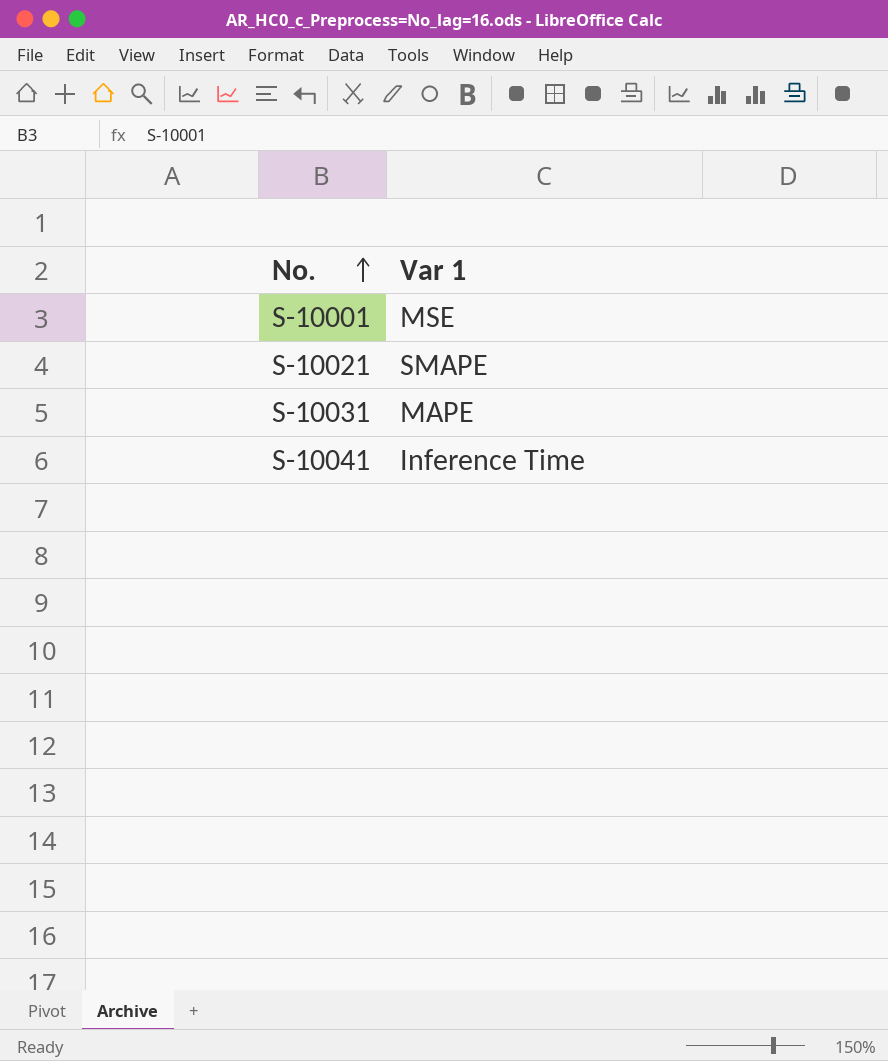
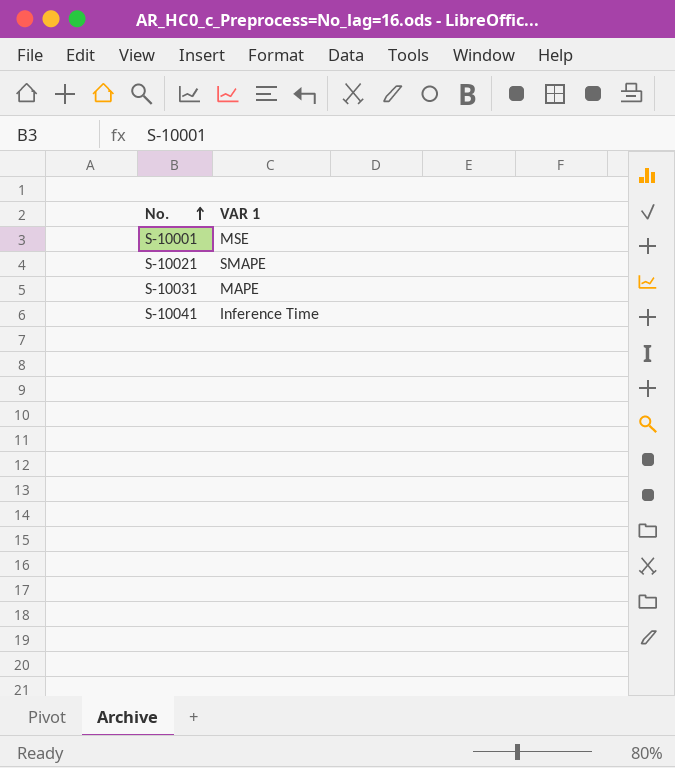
column name: Var 1 -> VAR 1

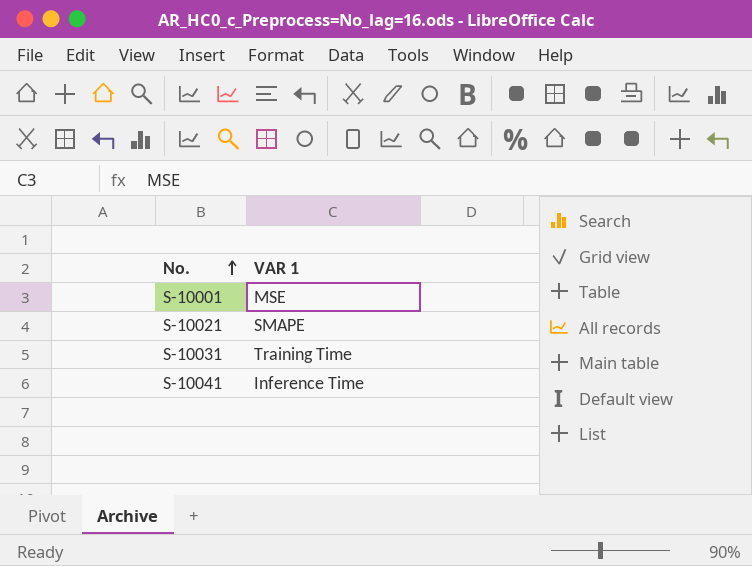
S-10031 | VAR 1: MAPE -> Training Time

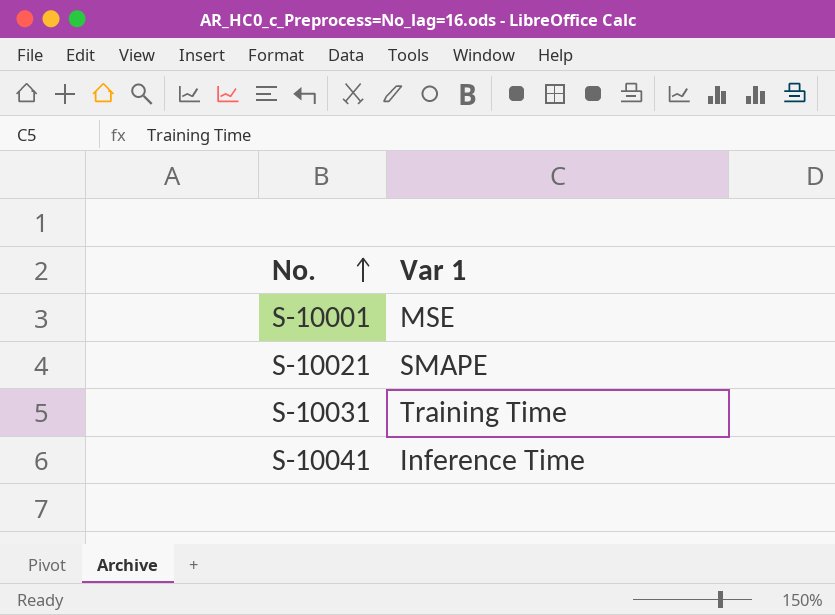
column name: VAR 1 -> Var 1

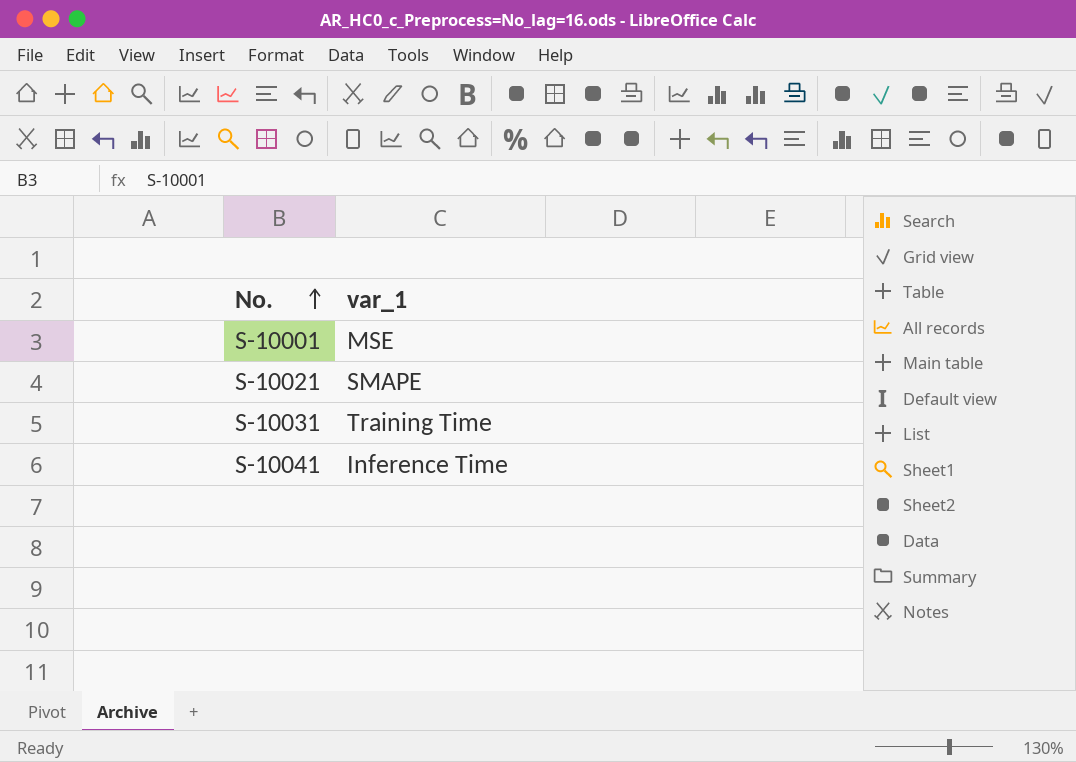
column name: Var 1 -> var_1

